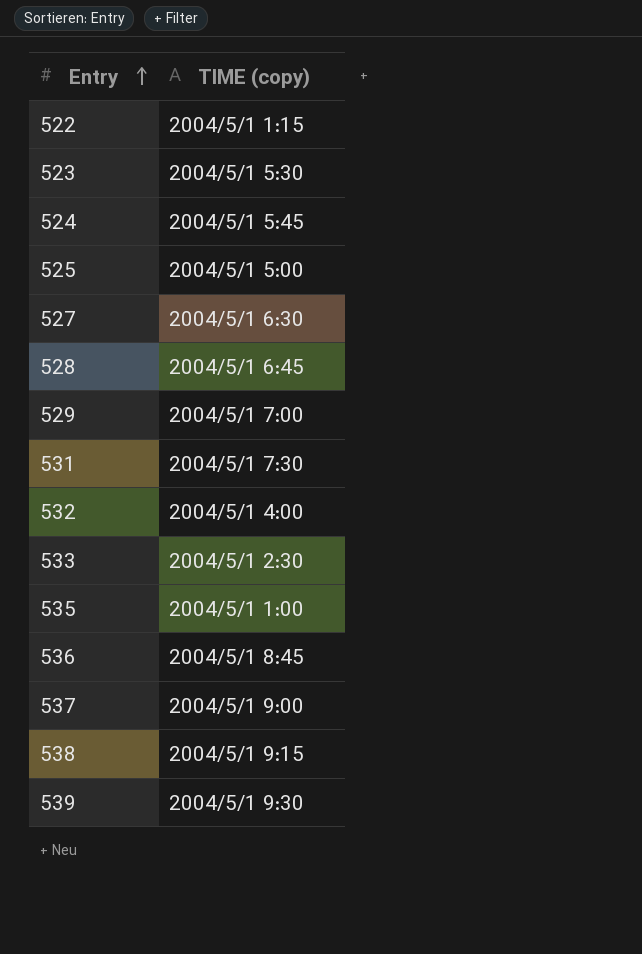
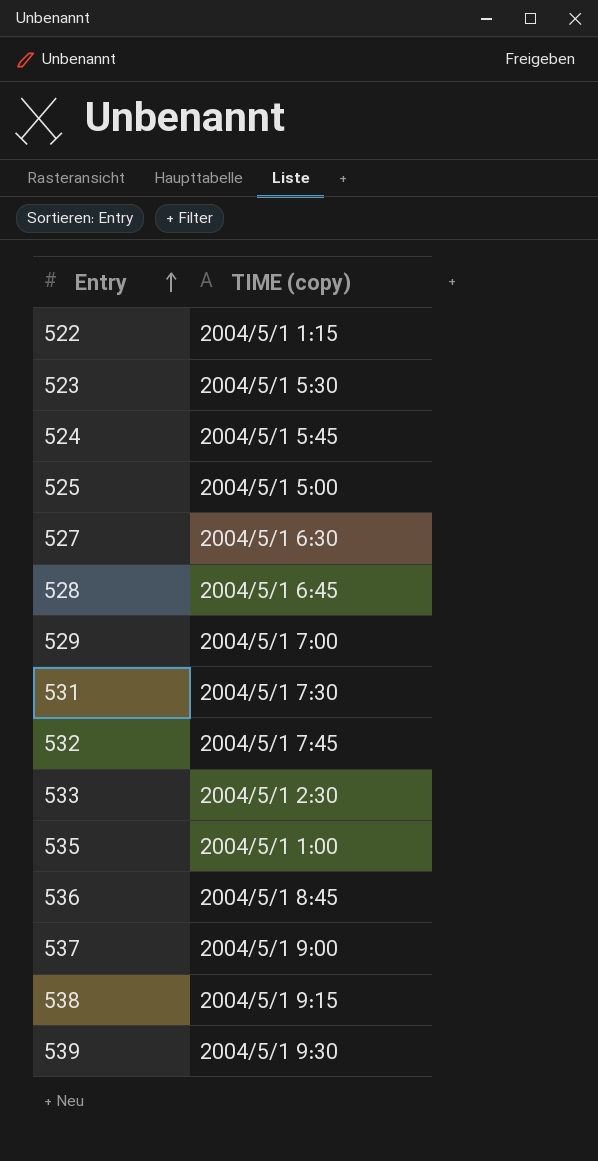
532 | TIME (copy): 2004/5/1 4:00 -> 2004/5/1 7:45

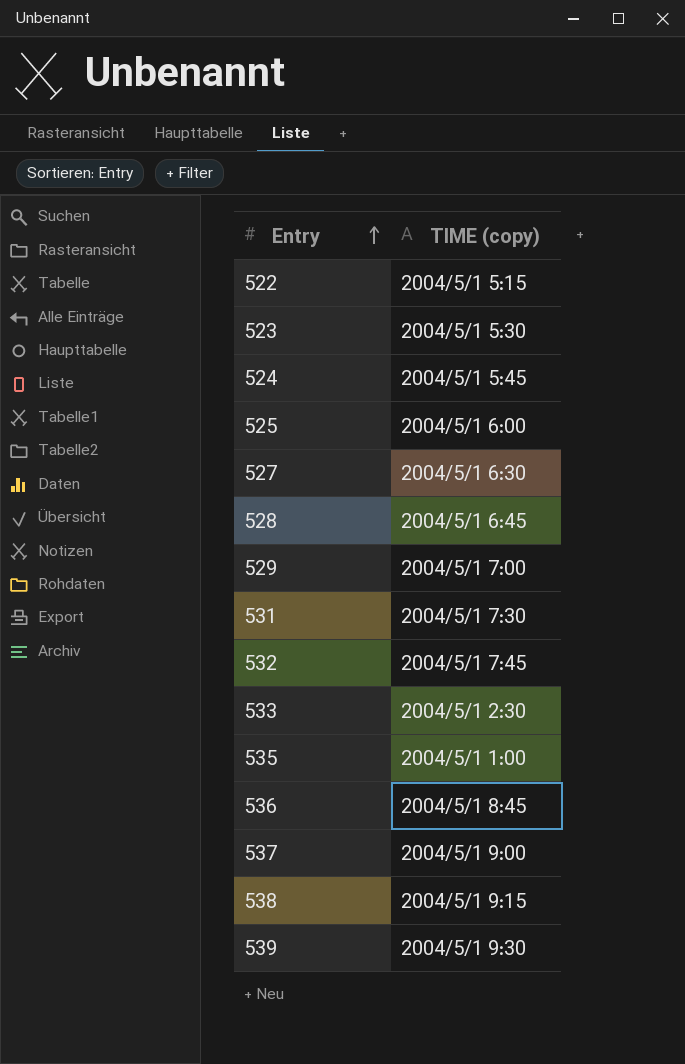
522 | TIME (copy): 2004/5/1 1:15 -> 2004/5/1 5:15
525 | TIME (copy): 2004/5/1 5:00 -> 2004/5/1 6:00

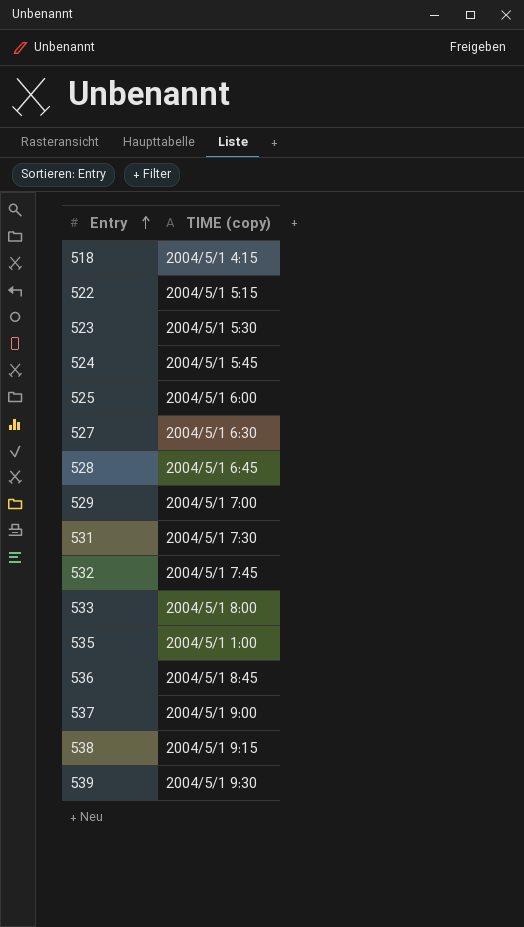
row 518: none -> 2004/5/1 4:15
533 | TIME (copy): 2004/5/1 2:30 -> 2004/5/1 8:00

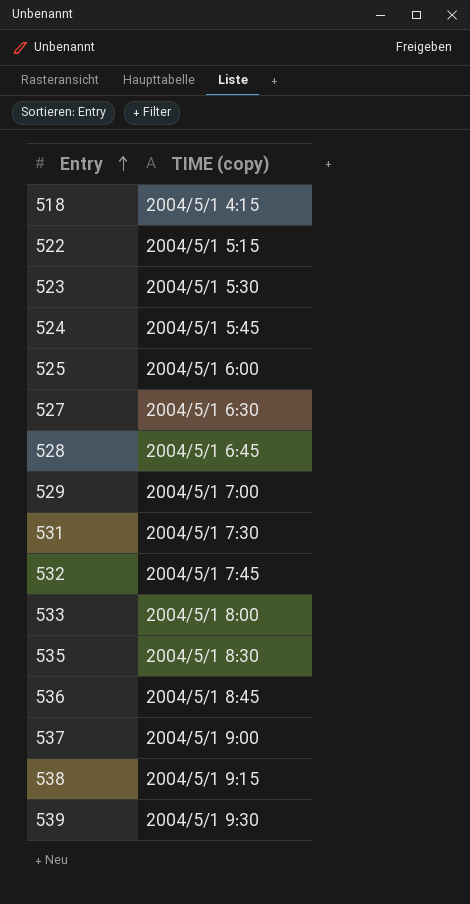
535 | TIME (copy): 2004/5/1 1:00 -> 2004/5/1 8:30

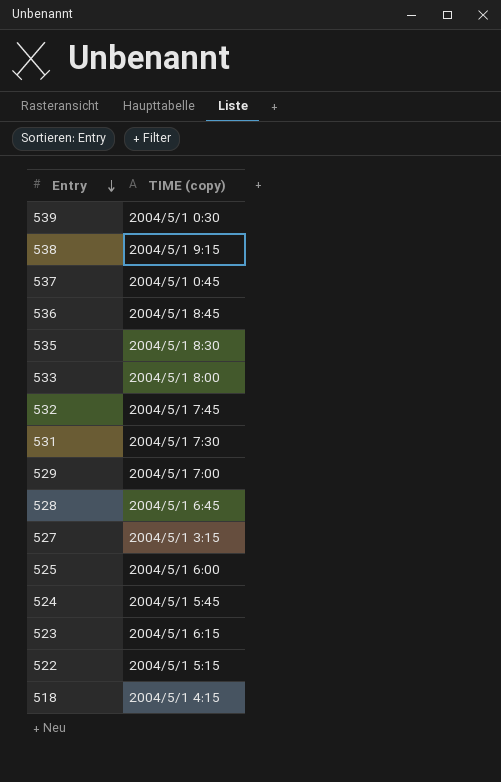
row order: Entry ascending -> Entry descending
539 | TIME (copy): 2004/5/1 9:30 -> 2004/5/1 0:30
537 | TIME (copy): 2004/5/1 9:00 -> 2004/5/1 0:45
527 | TIME (copy): 2004/5/1 6:30 -> 2004/5/1 3:15
523 | TIME (copy): 2004/5/1 5:30 -> 2004/5/1 6:15

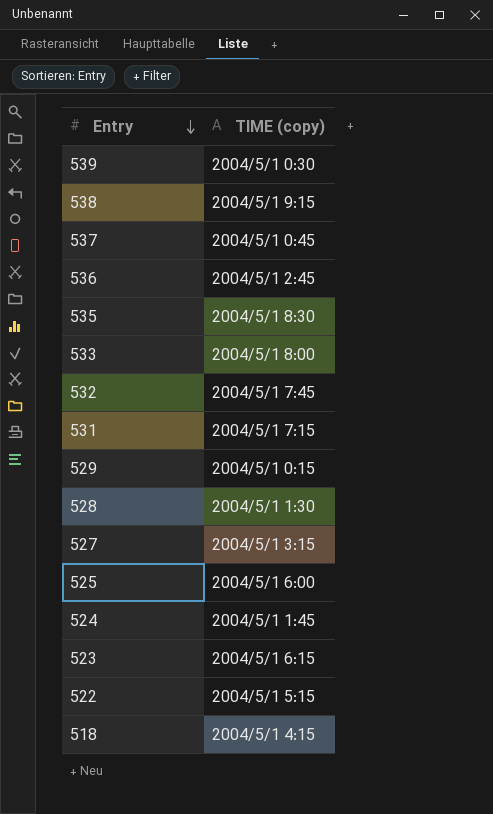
536 | TIME (copy): 2004/5/1 8:45 -> 2004/5/1 2:45
531 | TIME (copy): 2004/5/1 7:30 -> 2004/5/1 7:15
529 | TIME (copy): 2004/5/1 7:00 -> 2004/5/1 0:15
528 | TIME (copy): 2004/5/1 6:45 -> 2004/5/1 1:30
524 | TIME (copy): 2004/5/1 5:45 -> 2004/5/1 1:45

